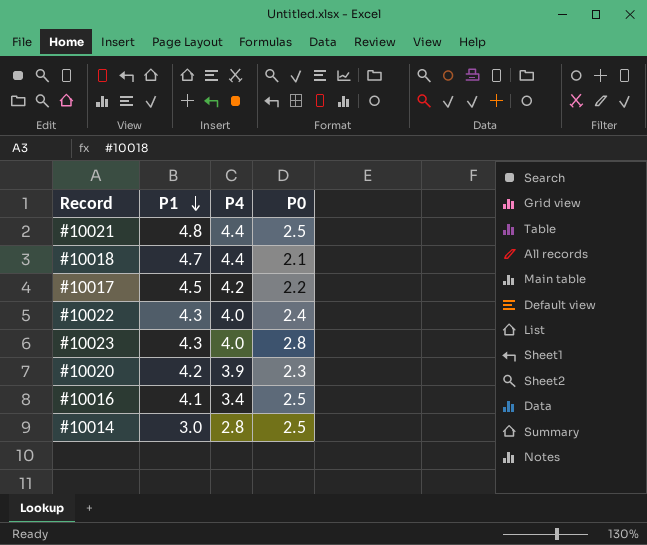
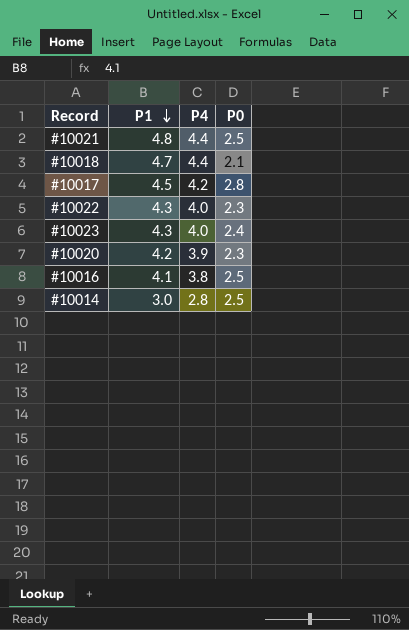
#10017 | P0: 2.2 -> 2.8
#10022 | P0: 2.4 -> 2.3
#10023 | P0: 2.8 -> 2.4
#10016 | P4: 3.4 -> 3.8

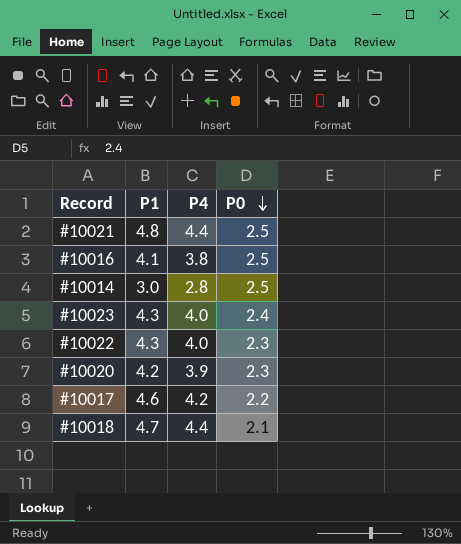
row order: P1 descending -> P0 descending
#10017 | P1: 4.5 -> 4.6
#10017 | P0: 2.8 -> 2.2

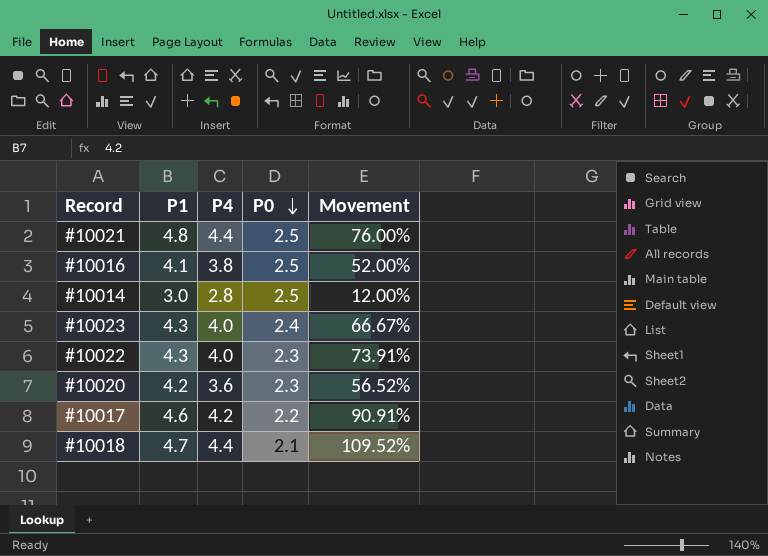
column Movement | formula: none -> ([P4] - [P0]) / [P0]
#10020 | P4: 3.9 -> 3.6

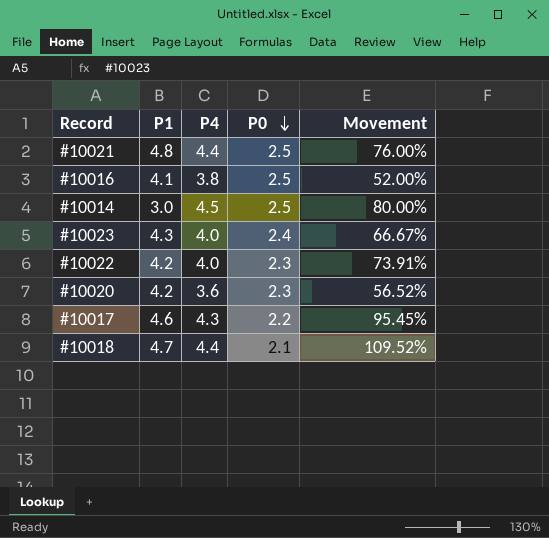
#10014 | P4: 2.8 -> 4.5
#10014 | Movement: 12.00% -> 80.00%
#10022 | P1: 4.3 -> 4.2
#10017 | P4: 4.2 -> 4.3
#10017 | Movement: 90.91% -> 95.45%

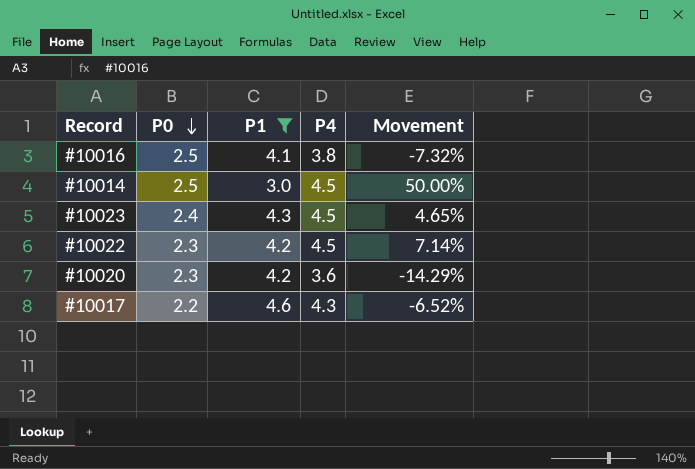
filter: none -> P1 <= 4.6
column P0 | position: 4 -> 2
column Movement | formula: ([P4] - [P0]) / [P0] -> ([P4] - [P1]) / [P1]
#10023 | P4: 4.0 -> 4.5
#10022 | P4: 4.0 -> 4.5

